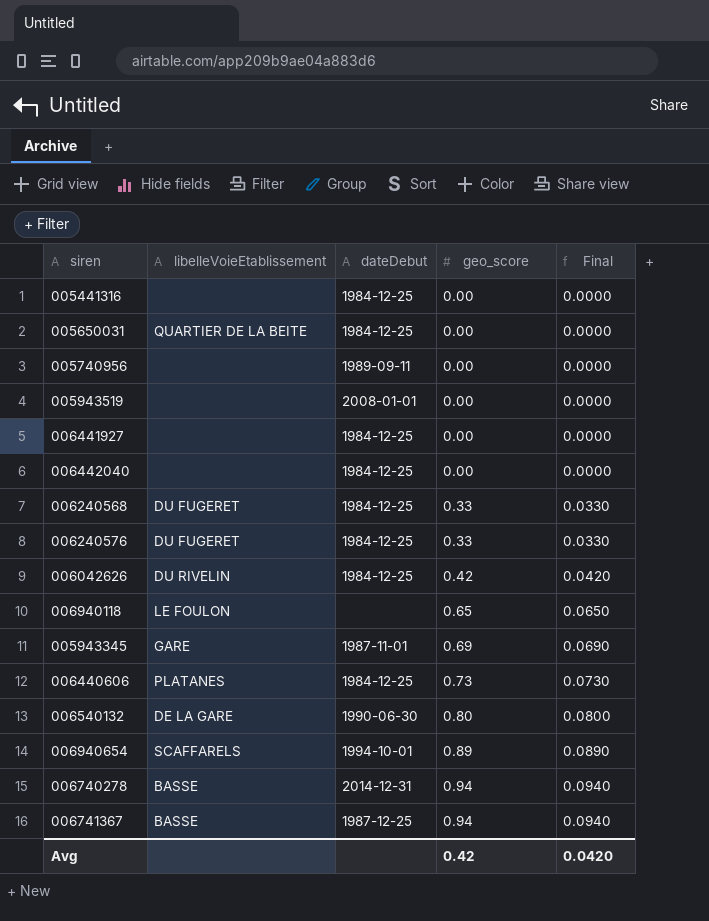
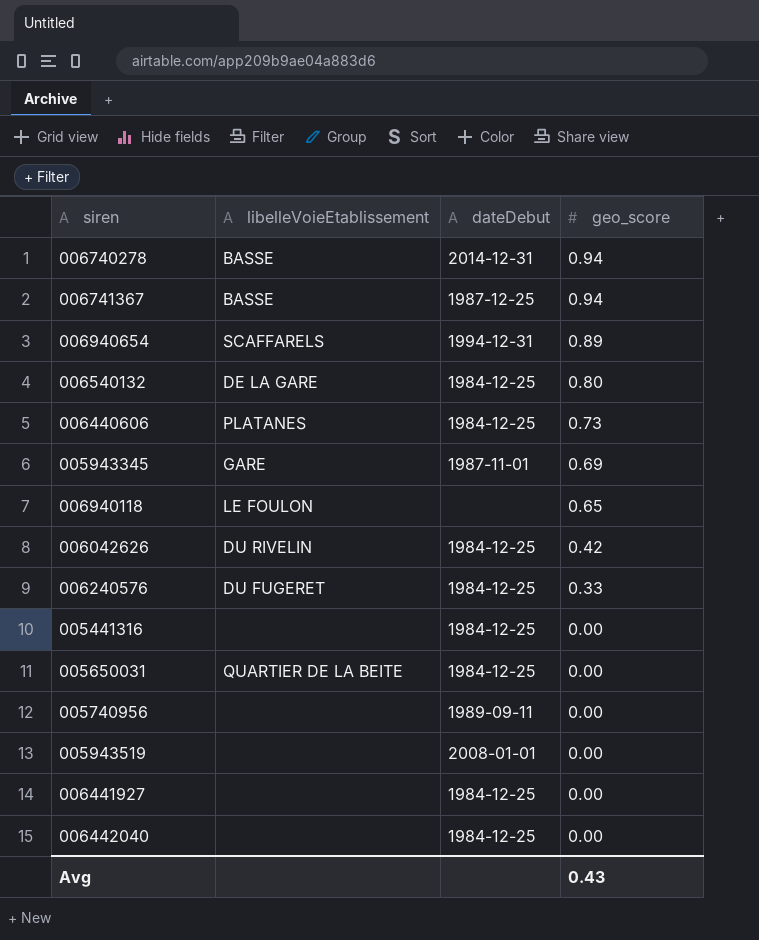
row order: geo_score ascending -> geo_score descending
column Final | formula: [geo_score] * 0.1 -> none
row 006240568: DU FUGERET | 1984-12-25 | 0.33 | 0.0330 -> none
006940654 | dateDebut: 1994-10-01 -> 1994-12-31
006540132 | dateDebut: 1990-06-30 -> 1984-12-25
Avg | geo_score: 0.42 -> 0.43

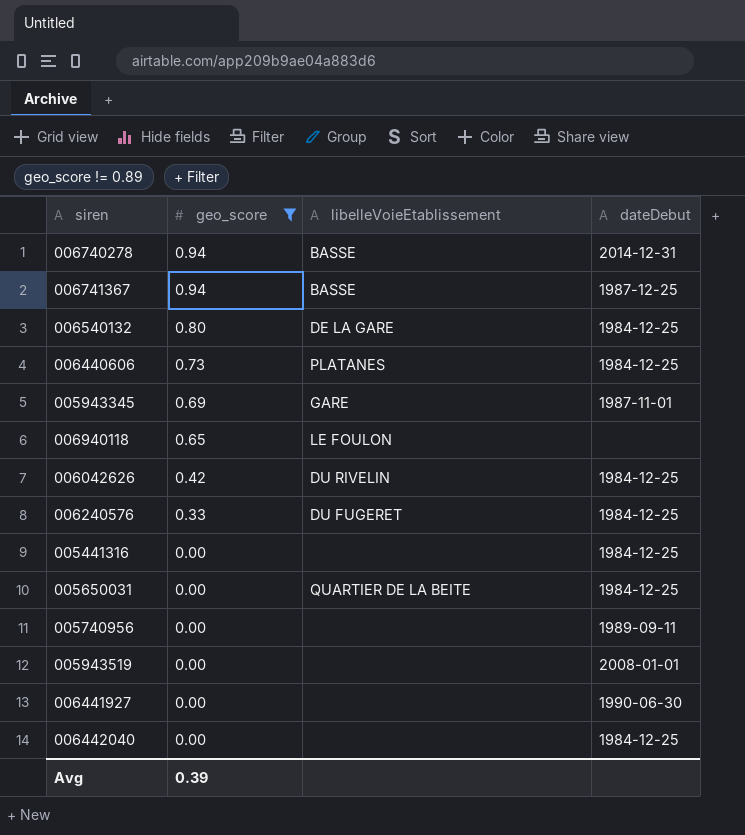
filter: none -> geo_score != 0.89
column geo_score | position: 4 -> 2
006441927 | dateDebut: 1984-12-25 -> 1990-06-30
Avg | geo_score: 0.43 -> 0.39

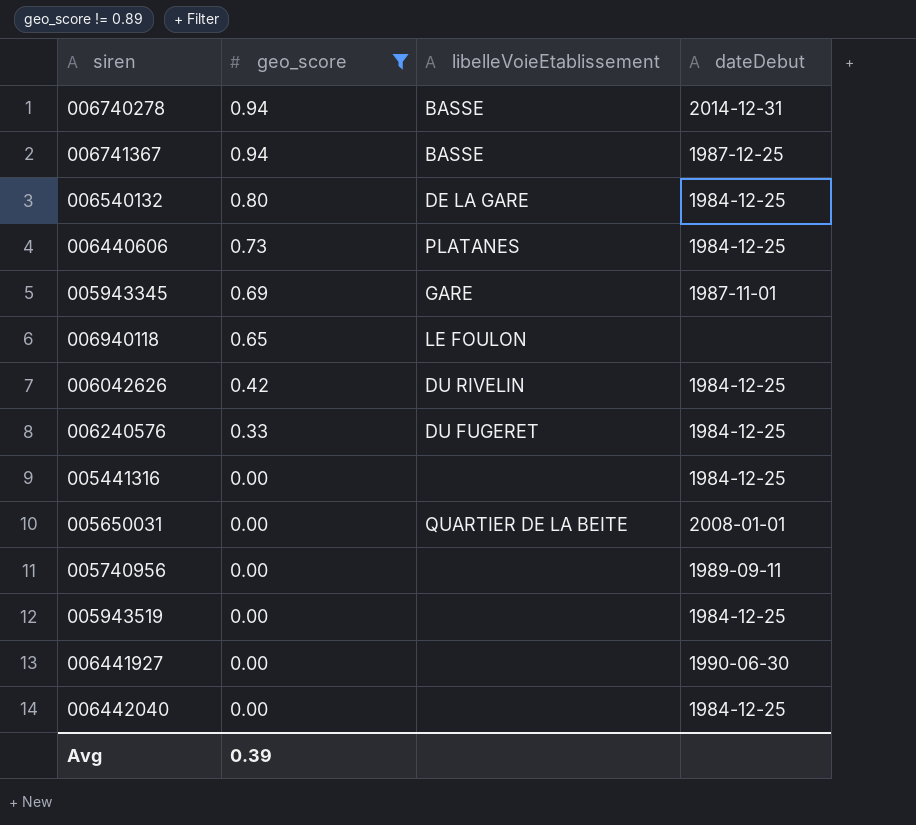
005650031 | dateDebut: 1984-12-25 -> 2008-01-01
005943519 | dateDebut: 2008-01-01 -> 1984-12-25

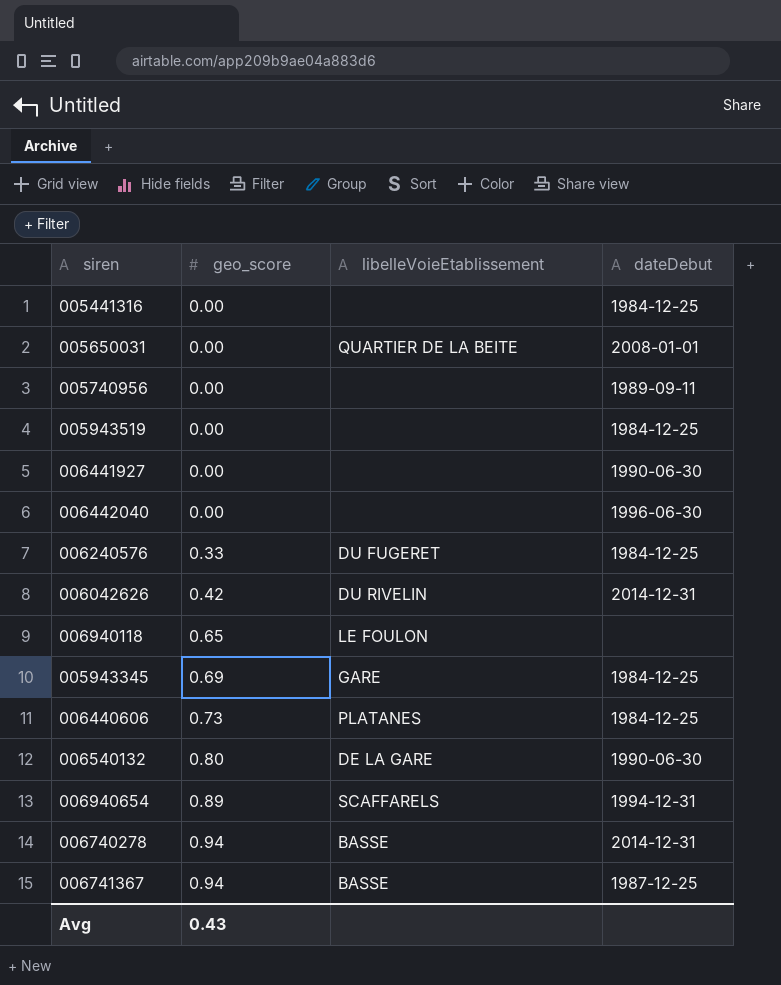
filter: geo_score != 0.89 -> none
row order: geo_score descending -> geo_score ascending
006442040 | dateDebut: 1984-12-25 -> 1996-06-30
006042626 | dateDebut: 1984-12-25 -> 2014-12-31
005943345 | dateDebut: 1987-11-01 -> 1984-12-25
006540132 | dateDebut: 1984-12-25 -> 1990-06-30
Avg | geo_score: 0.39 -> 0.43

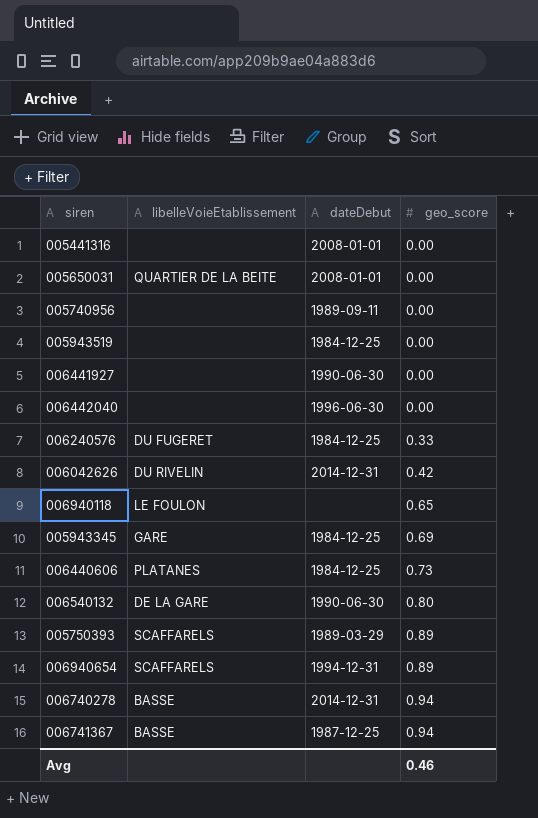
column geo_score | position: 2 -> 4
005441316 | dateDebut: 1984-12-25 -> 2008-01-01
row 005750393: none -> SCAFFARELS | 1989-03-29 | 0.89
Avg | geo_score: 0.43 -> 0.46

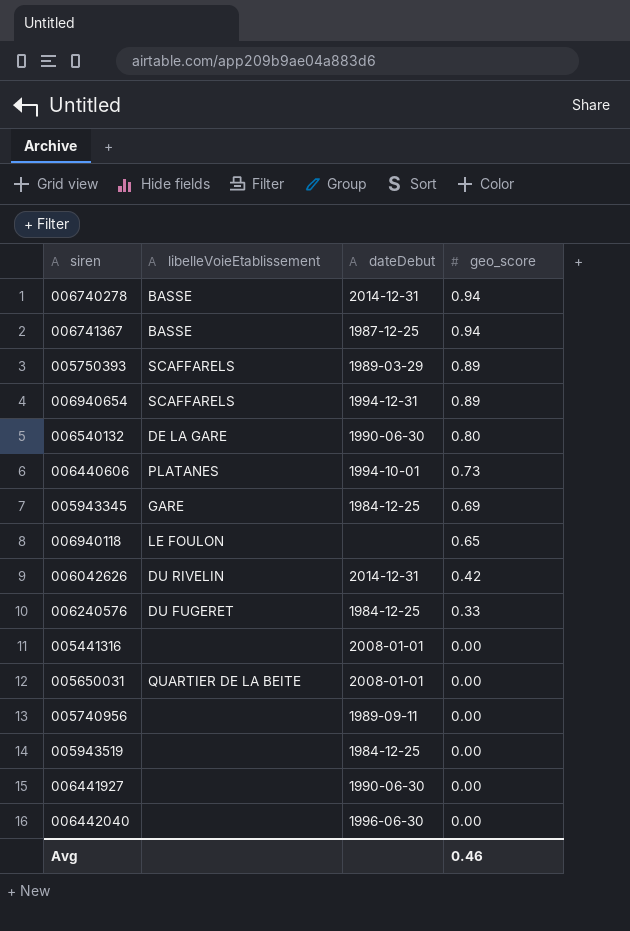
row order: geo_score ascending -> geo_score descending
006440606 | dateDebut: 1984-12-25 -> 1994-10-01

